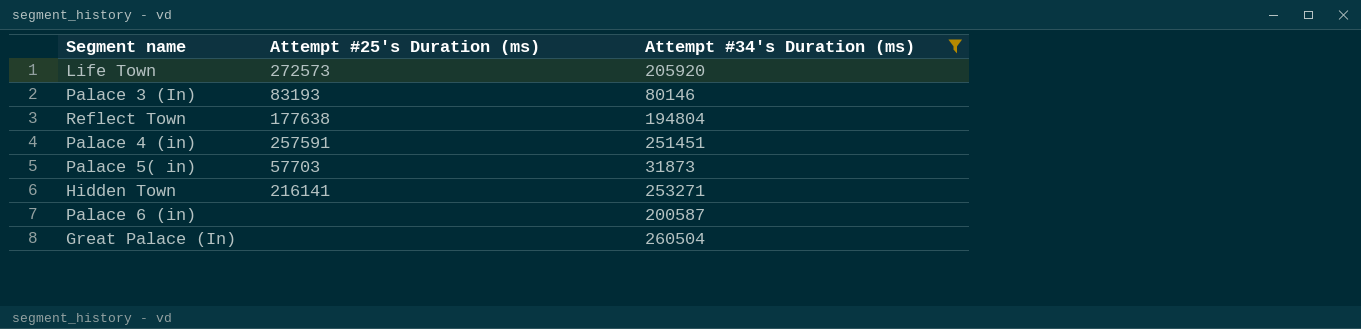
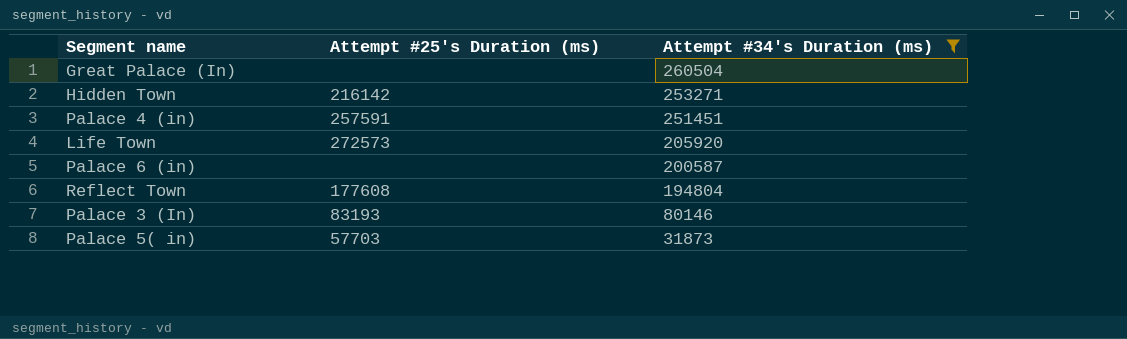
row order: none -> Attempt #34's Duration (ms) descending
Hidden Town | Attempt #25's Duration (ms): 216141 -> 216142
Reflect Town | Attempt #25's Duration (ms): 177638 -> 177608

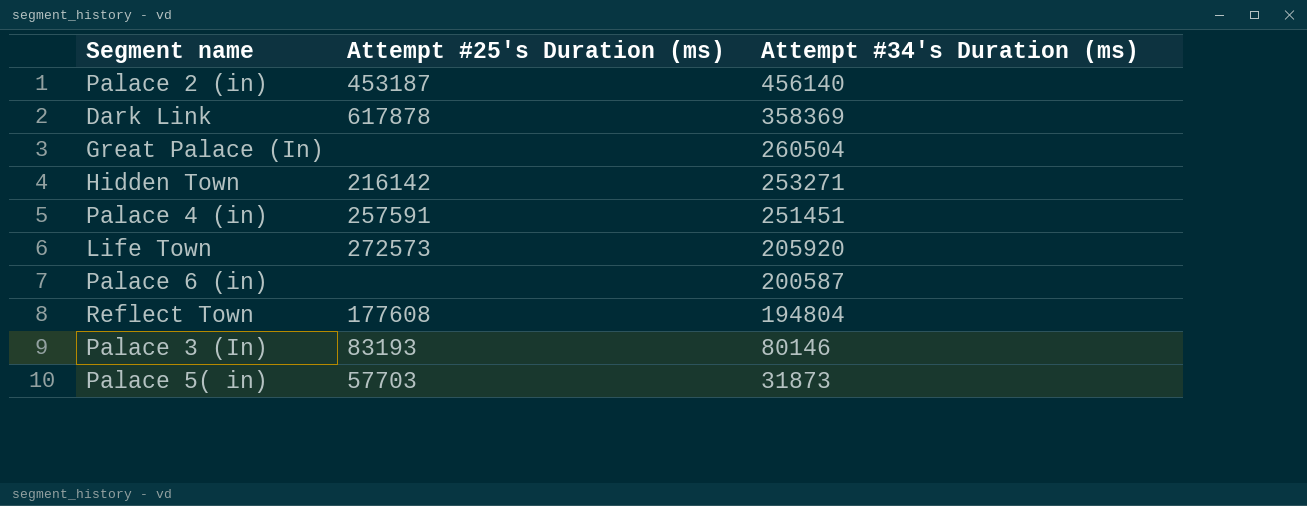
filter: Attempt #34's Duration (ms) <= 260504 -> none

